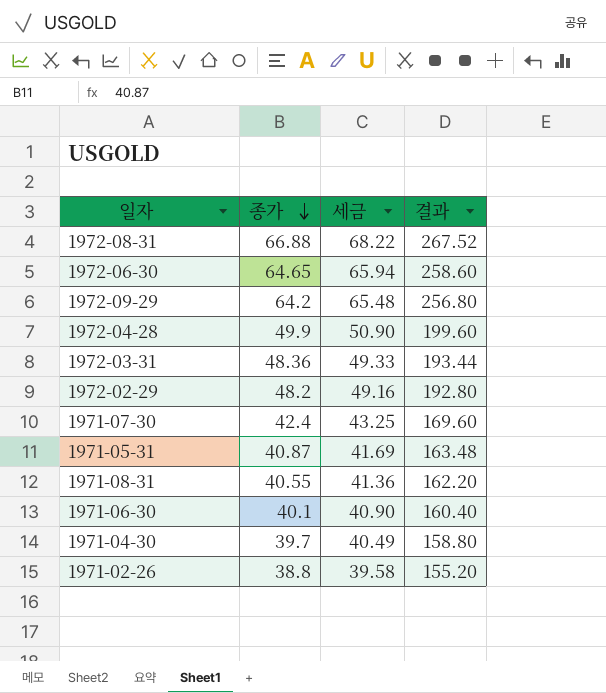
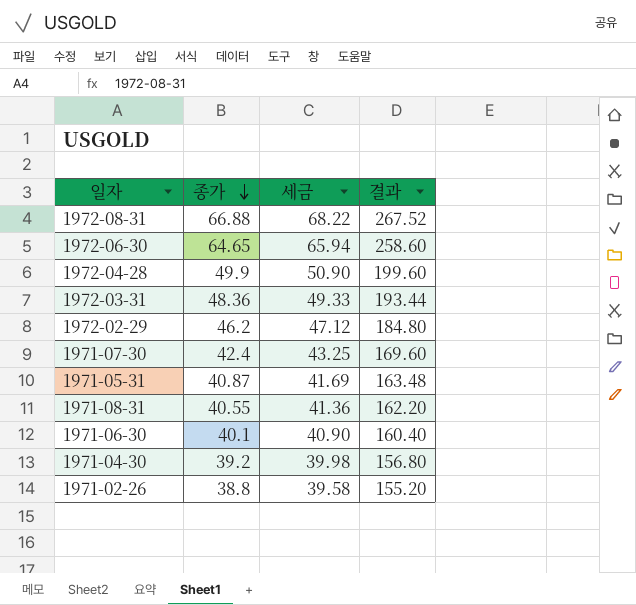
row 1972-09-29: 64.2 | 65.48 | 256.80 -> none
1972-02-29 | 종가: 48.2 -> 46.2
1972-02-29 | 세금: 49.16 -> 47.12
1972-02-29 | 결과: 192.80 -> 184.80
1971-04-30 | 종가: 39.7 -> 39.2
1971-04-30 | 세금: 40.49 -> 39.98
1971-04-30 | 결과: 158.80 -> 156.80

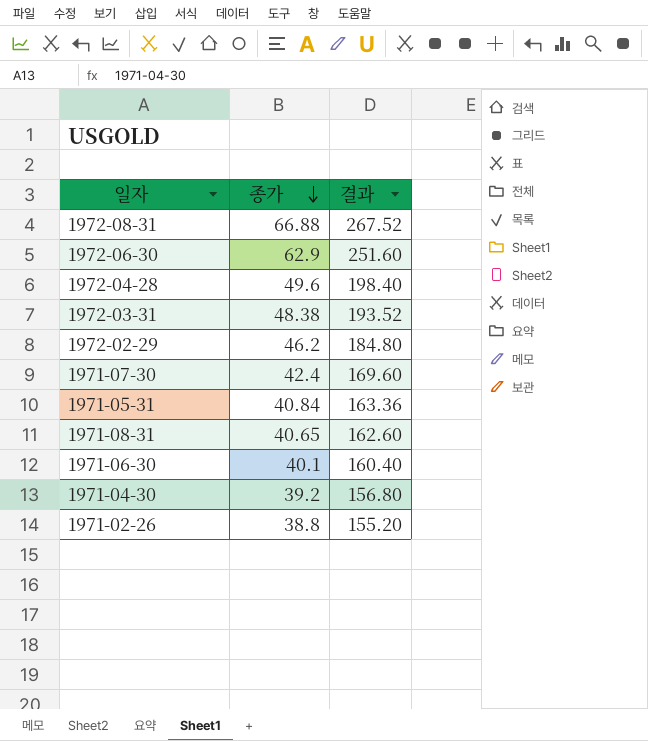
column 세금 | formula: [종가] * 1.02 -> none
1972-06-30 | 종가: 64.65 -> 62.9
1972-06-30 | 결과: 258.60 -> 251.60
1972-04-28 | 종가: 49.9 -> 49.6
1972-04-28 | 결과: 199.60 -> 198.40
1972-03-31 | 종가: 48.36 -> 48.38
1972-03-31 | 결과: 193.44 -> 193.52
1971-05-31 | 종가: 40.87 -> 40.84
1971-05-31 | 결과: 163.48 -> 163.36
1971-08-31 | 종가: 40.55 -> 40.65
1971-08-31 | 결과: 162.20 -> 162.60

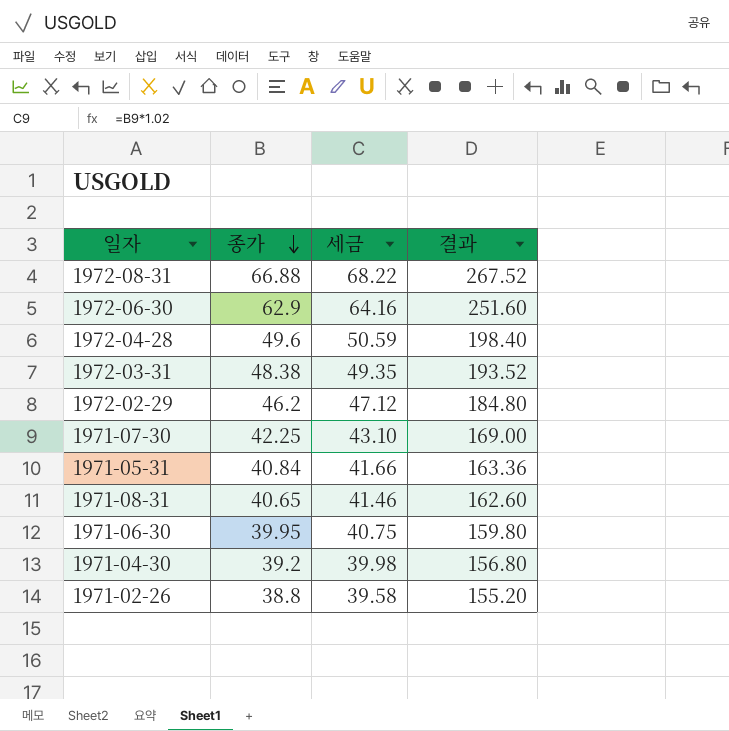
column 세금 | formula: none -> [종가] * 1.02
1971-07-30 | 종가: 42.4 -> 42.25
1971-07-30 | 결과: 169.60 -> 169.00
1971-06-30 | 종가: 40.1 -> 39.95
1971-06-30 | 결과: 160.40 -> 159.80

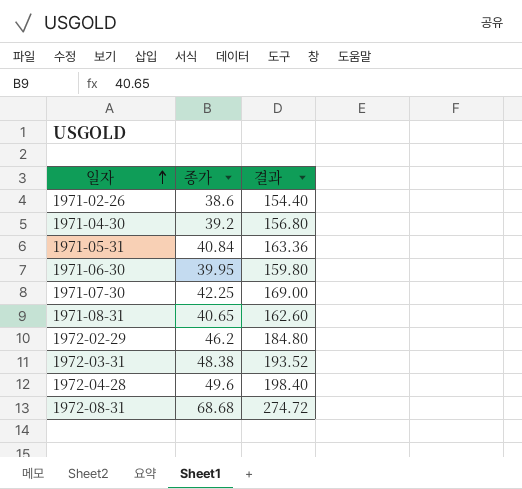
row order: 종가 descending -> 일자 ascending
column 세금 | formula: [종가] * 1.02 -> none
row 1972-06-30: 62.9 | 64.16 | 251.60 -> none
1971-02-26 | 종가: 38.8 -> 38.6
1971-02-26 | 결과: 155.20 -> 154.40
1972-08-31 | 종가: 66.88 -> 68.68
1972-08-31 | 결과: 267.52 -> 274.72

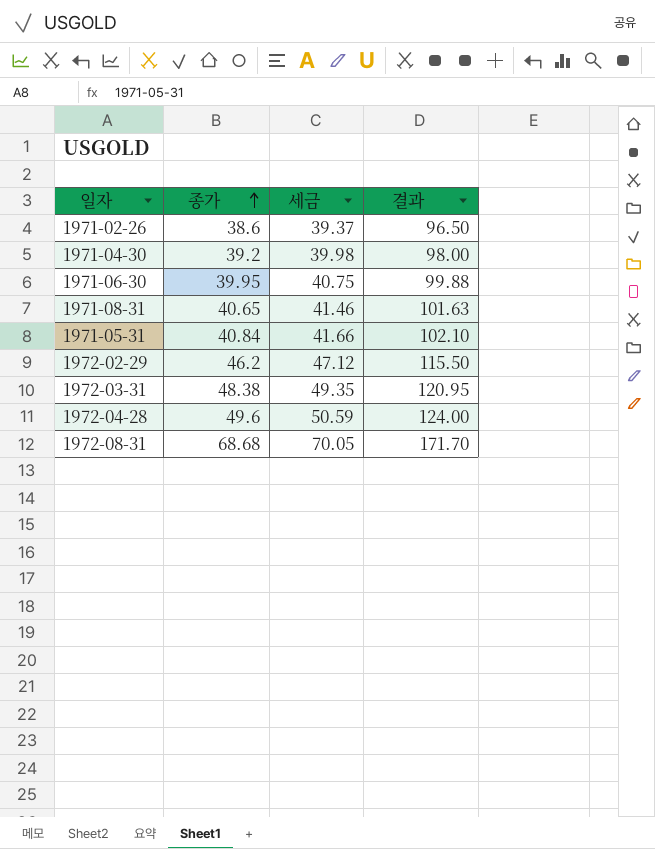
row order: 일자 ascending -> 종가 ascending
column 세금 | formula: none -> [종가] * 1.02
column 결과 | formula: [종가] * 4 -> [종가] * 2.5
row 1971-07-30: 42.25 | 169.00 -> none

